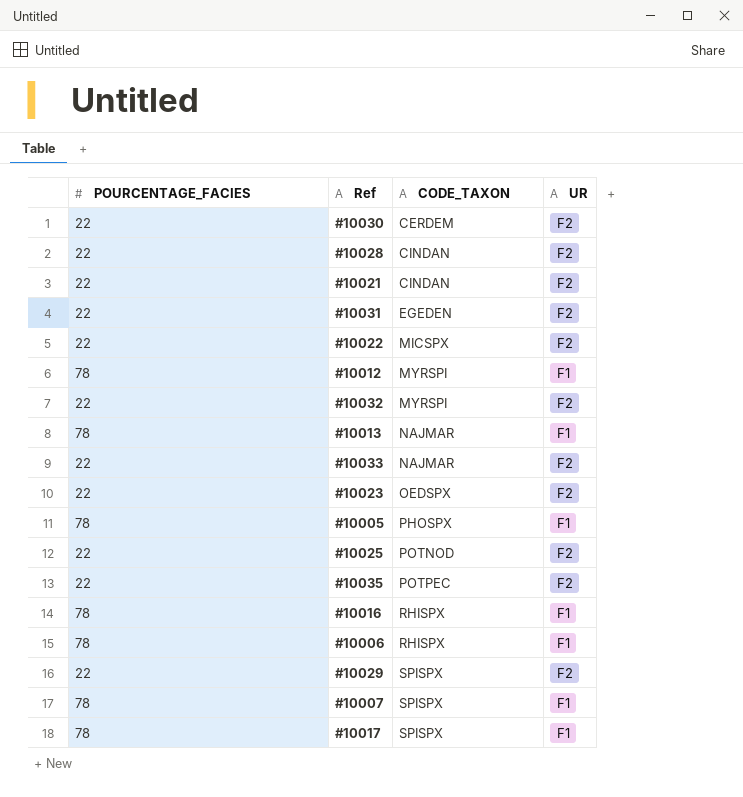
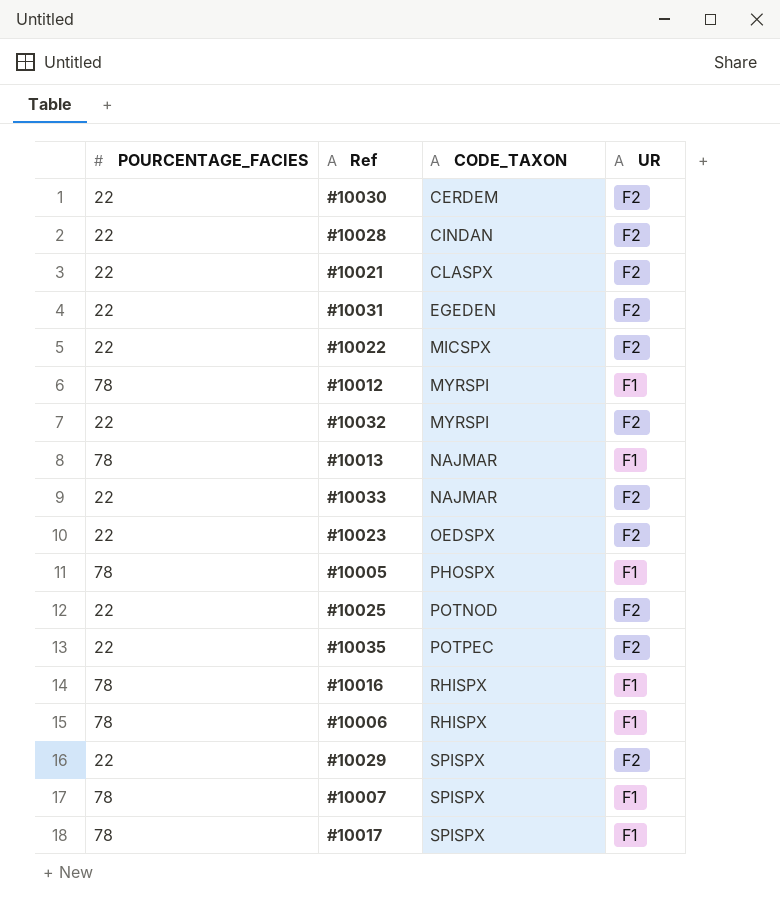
#10021 | CODE_TAXON: CINDAN -> CLASPX

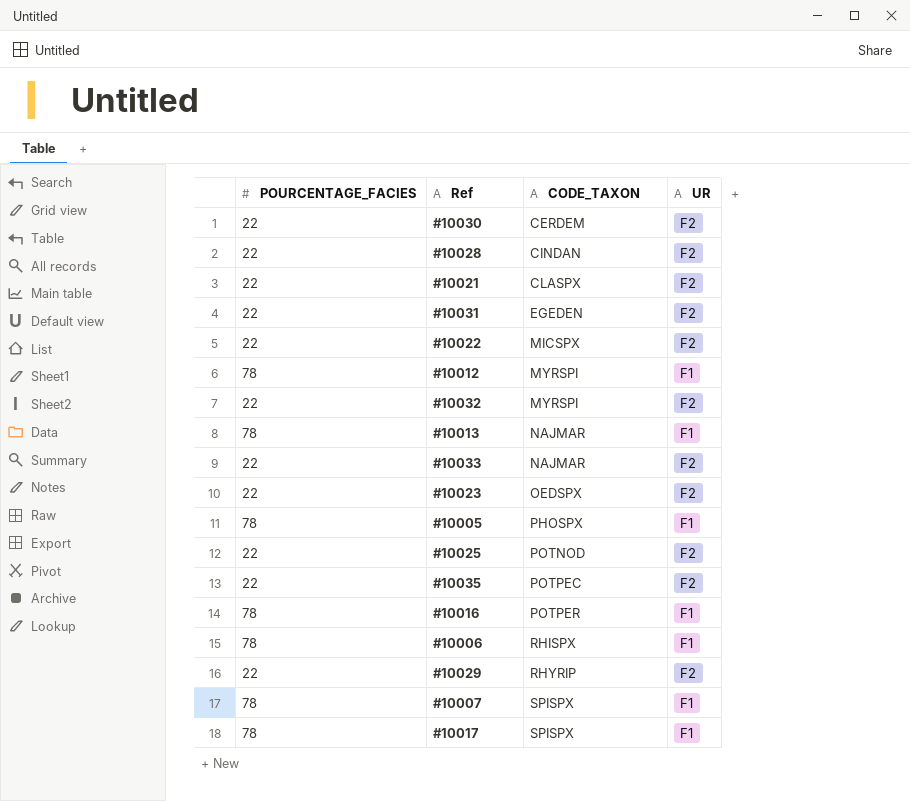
#10016 | CODE_TAXON: RHISPX -> POTPER
#10029 | CODE_TAXON: SPISPX -> RHYRIP

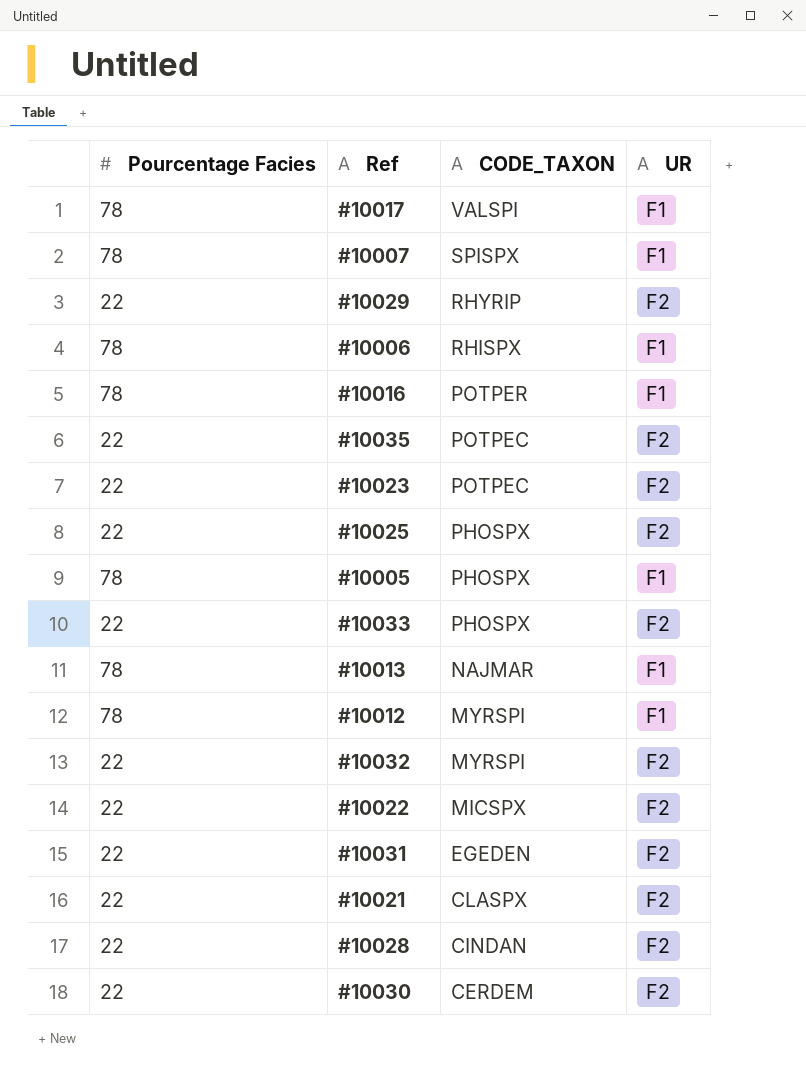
row order: CODE_TAXON ascending -> CODE_TAXON descending
column name: POURCENTAGE_FACIES -> Pourcentage Facies
#10017 | CODE_TAXON: SPISPX -> VALSPI
#10023 | CODE_TAXON: OEDSPX -> POTPEC
#10025 | CODE_TAXON: POTNOD -> PHOSPX
#10033 | CODE_TAXON: NAJMAR -> PHOSPX

